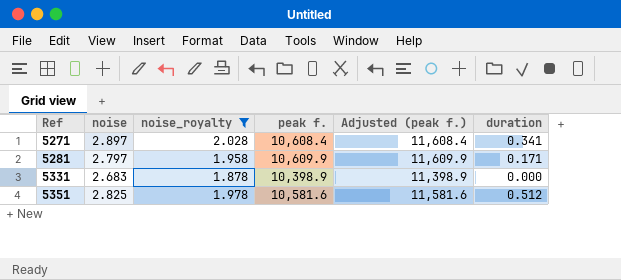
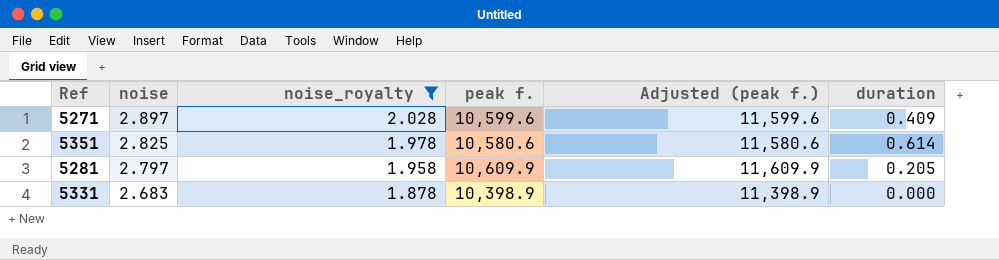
row order: Ref ascending -> noise descending
5271 | peak f.: 10,608.4 -> 10,599.6
5271 | Adjusted (peak f.): 11,608.4 -> 11,599.6
5271 | duration: 0.341 -> 0.409
5351 | peak f.: 10,581.6 -> 10,580.6
5351 | Adjusted (peak f.): 11,581.6 -> 11,580.6
5351 | duration: 0.512 -> 0.614
5281 | duration: 0.171 -> 0.205

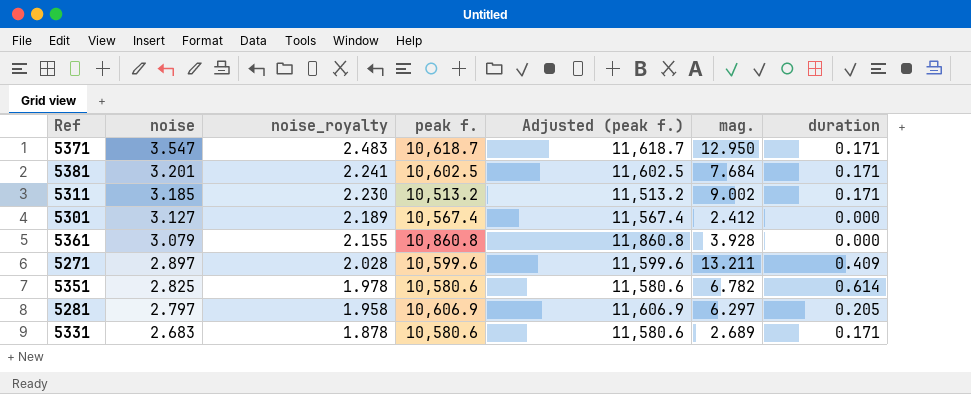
filter: noise_royalty <= 2.028 -> none
column mag. | position: none -> 6
5281 | peak f.: 10,609.9 -> 10,606.9
5281 | Adjusted (peak f.): 11,609.9 -> 11,606.9
5331 | peak f.: 10,398.9 -> 10,580.6
5331 | Adjusted (peak f.): 11,398.9 -> 11,580.6
5331 | duration: 0.000 -> 0.171

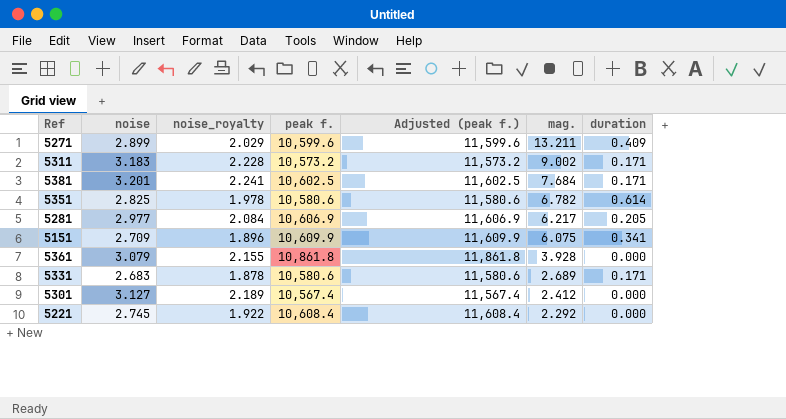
row order: noise descending -> mag. descending
row 5371: 3.547 | 2.483 | 10,618.7 | 11,618.7 | 12.950 | 0.171 -> none
5271 | noise: 2.897 -> 2.899
5271 | noise_royalty: 2.028 -> 2.029
5311 | noise: 3.185 -> 3.183
5311 | noise_royalty: 2.230 -> 2.228
5311 | peak f.: 10,513.2 -> 10,573.2
5311 | Adjusted (peak f.): 11,513.2 -> 11,573.2
5281 | noise: 2.797 -> 2.977
5281 | noise_royalty: 1.958 -> 2.084
5281 | mag.: 6.297 -> 6.217
row 5151: none -> 2.709 | 1.896 | 10,609.9 | 11,609.9 | 6.075 | 0.341
5361 | peak f.: 10,860.8 -> 10,861.8
5361 | Adjusted (peak f.): 11,860.8 -> 11,861.8
row 5221: none -> 2.745 | 1.922 | 10,608.4 | 11,608.4 | 2.292 | 0.000

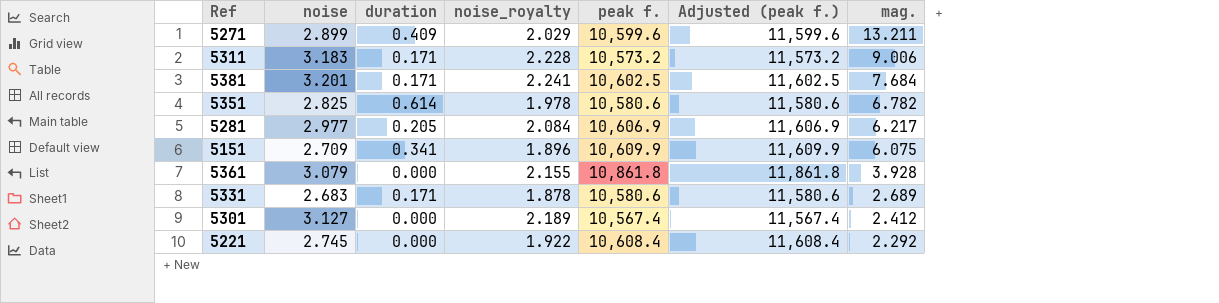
column duration | position: 7 -> 3
5311 | mag.: 9.002 -> 9.006

